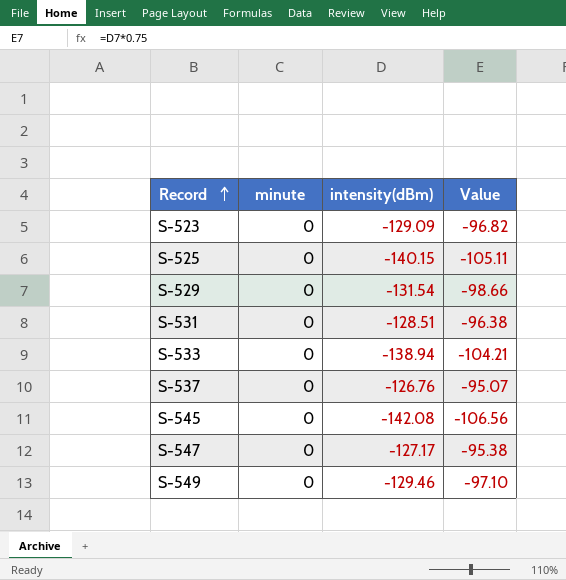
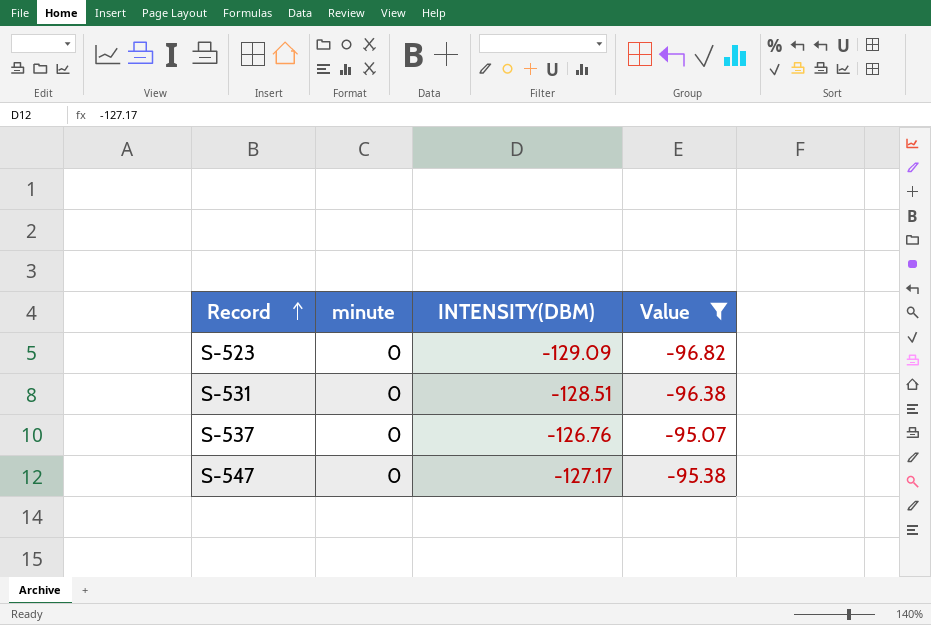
filter: none -> Value >= -96.82
column name: intensity(dBm) -> INTENSITY(DBM)

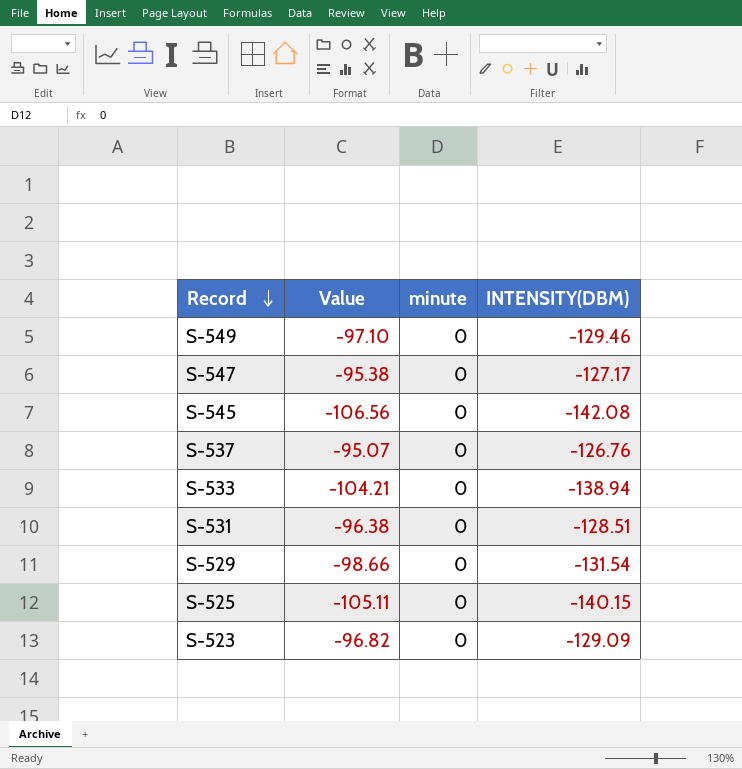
filter: Value >= -96.82 -> none
row order: Record ascending -> Record descending
column Value | position: 4 -> 2

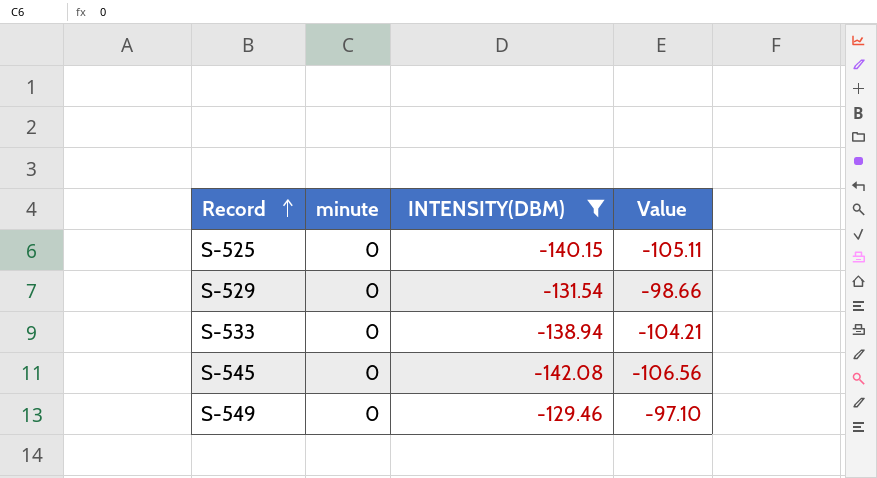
filter: none -> INTENSITY(DBM) <= -129.46
row order: Record descending -> Record ascending
column Value | position: 2 -> 4

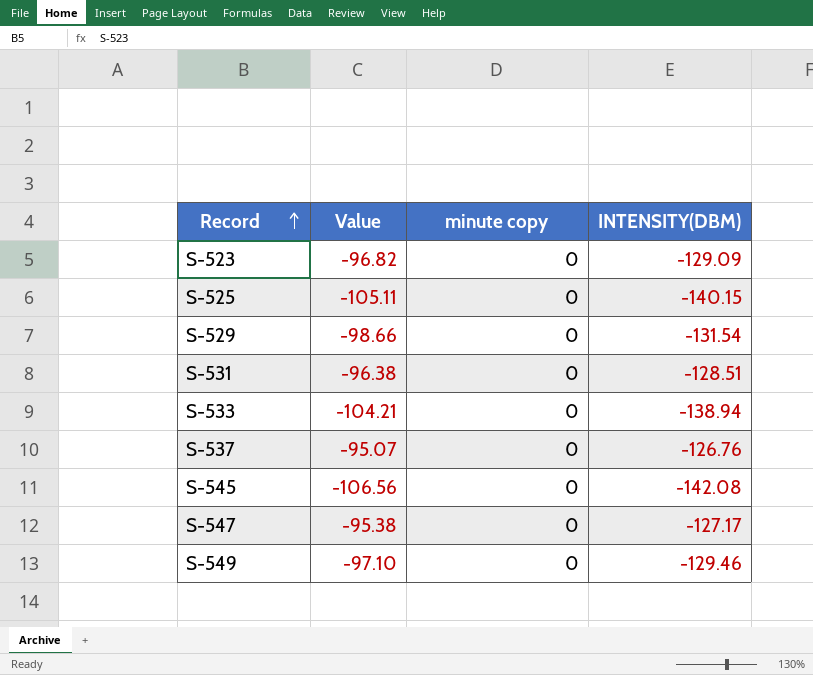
filter: INTENSITY(DBM) <= -129.46 -> none
column Value | position: 4 -> 2
column name: minute -> minute copy

